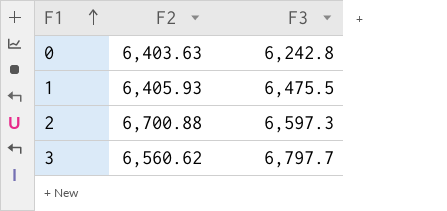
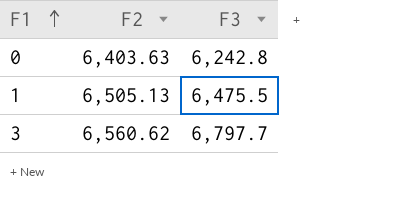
row 2: 6,700.88 | 6,597.3 -> none
1 | F2: 6,405.93 -> 6,505.13

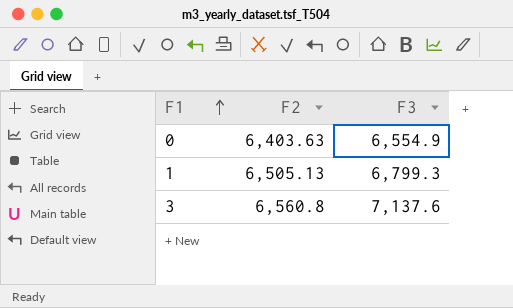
0 | F3: 6,242.8 -> 6,554.9
1 | F3: 6,475.5 -> 6,799.3
3 | F2: 6,560.62 -> 6,560.8
3 | F3: 6,797.7 -> 7,137.6

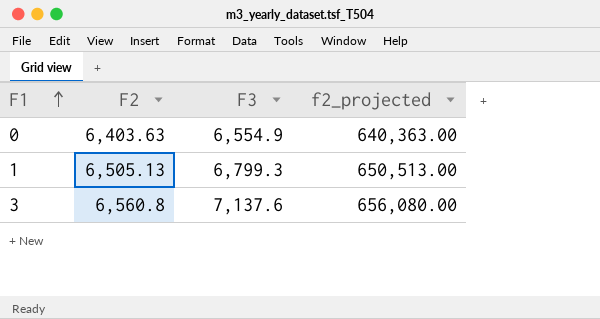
column f2_projected | formula: none -> [F2] * 100

